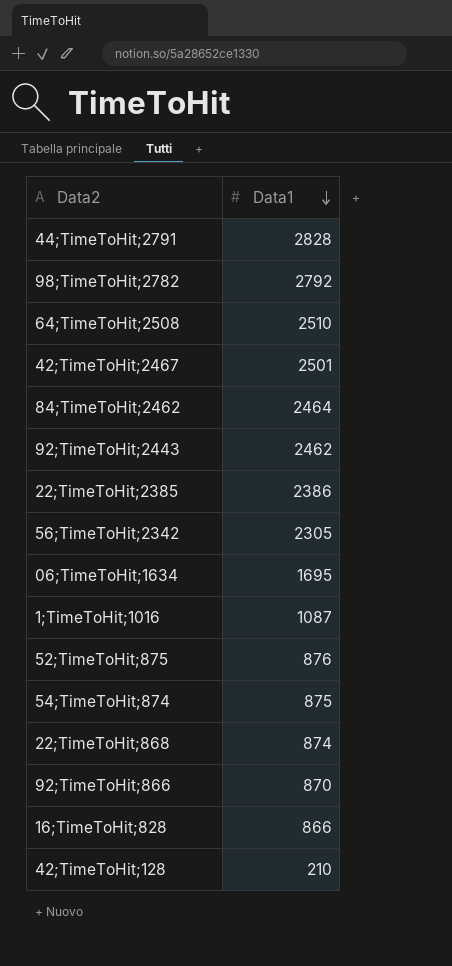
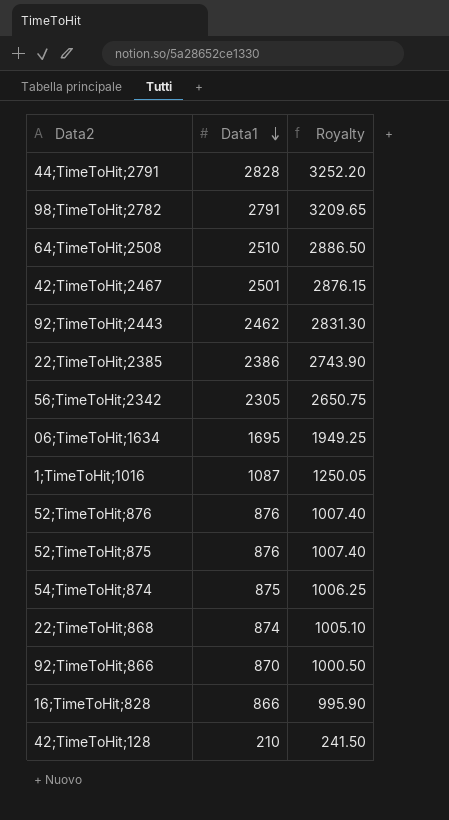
column Royalty | formula: none -> [Data1] * 1.15
row 84;TimeToHit;2462: 2464 -> none
98;TimeToHit;2782 | Data1: 2792 -> 2791
row 52;TimeToHit;876: none -> 876 | 1007.40

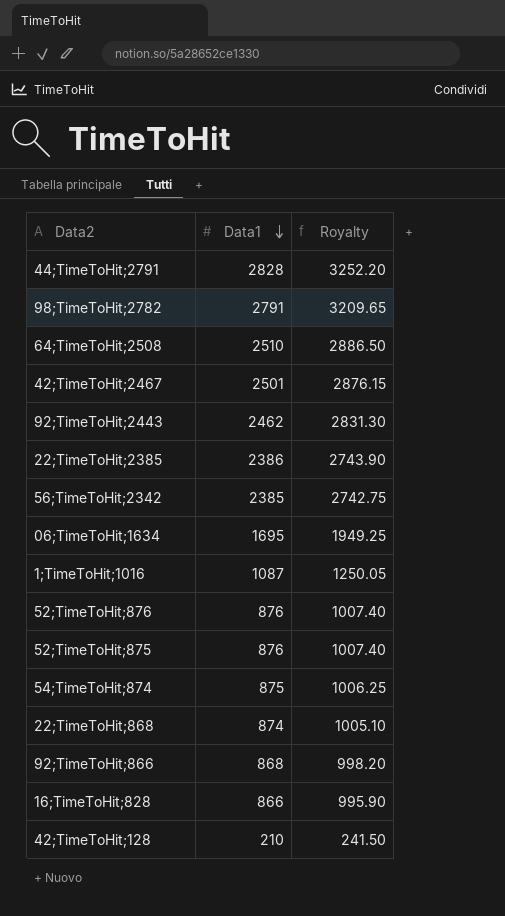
56;TimeToHit;2342 | Data1: 2305 -> 2385
56;TimeToHit;2342 | Royalty: 2650.75 -> 2742.75
92;TimeToHit;866 | Data1: 870 -> 868
92;TimeToHit;866 | Royalty: 1000.50 -> 998.20

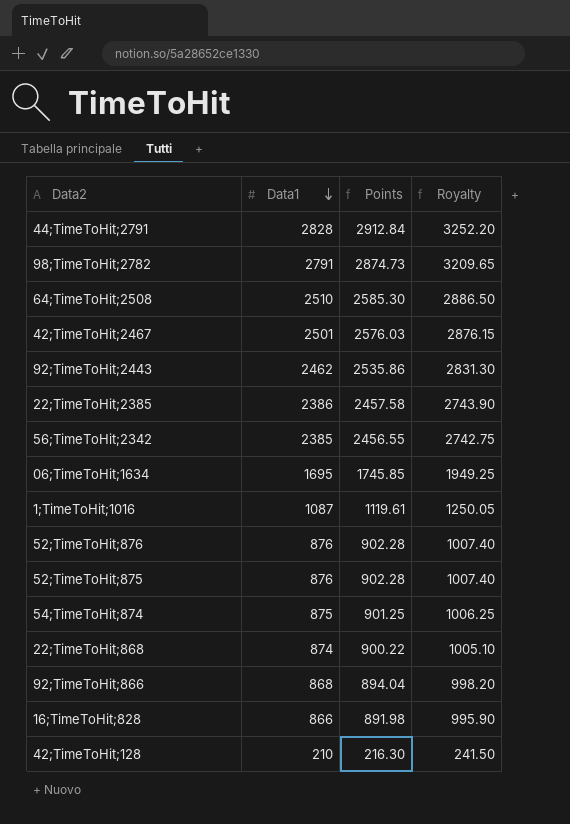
column Points | formula: none -> [Data1] * 1.03

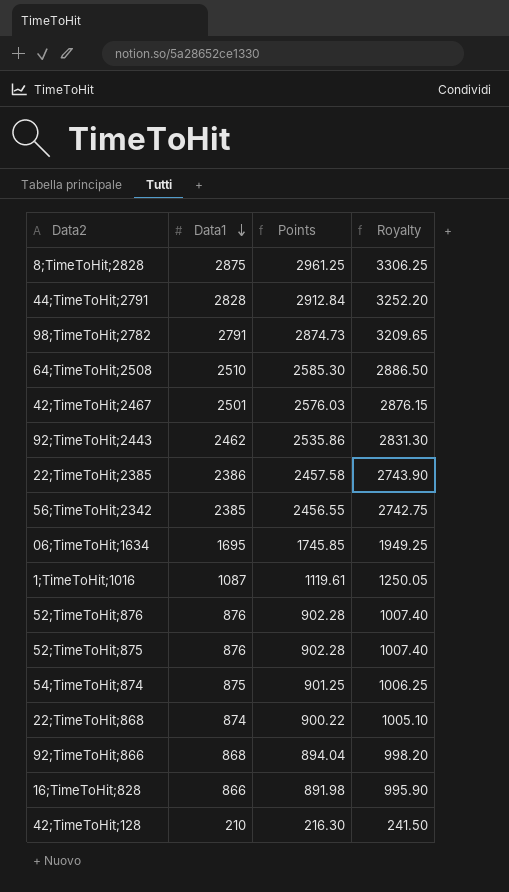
row 8;TimeToHit;2828: none -> 2875 | 2961.25 | 3306.25

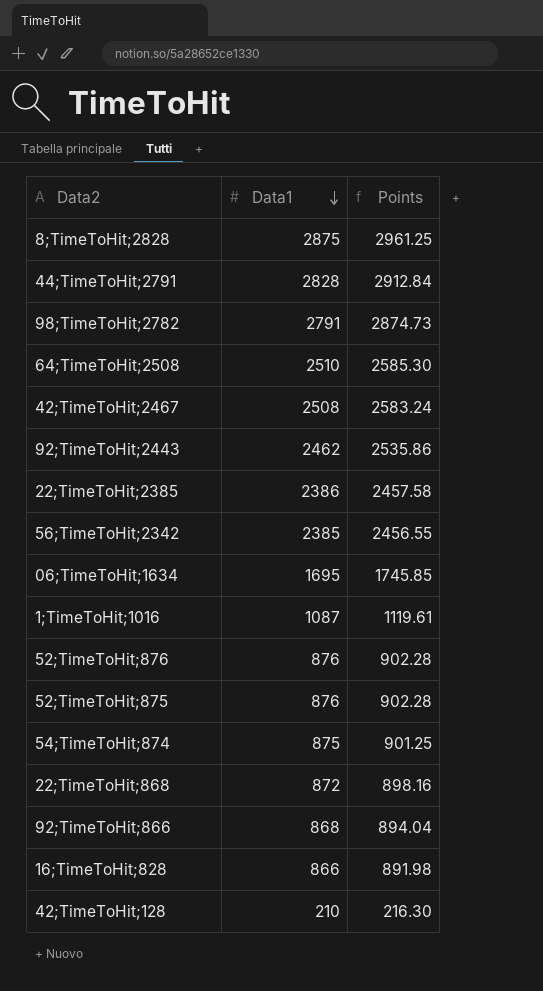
column Royalty | formula: [Data1] * 1.15 -> none
42;TimeToHit;2467 | Data1: 2501 -> 2508
42;TimeToHit;2467 | Points: 2576.03 -> 2583.24
22;TimeToHit;868 | Data1: 874 -> 872
22;TimeToHit;868 | Points: 900.22 -> 898.16

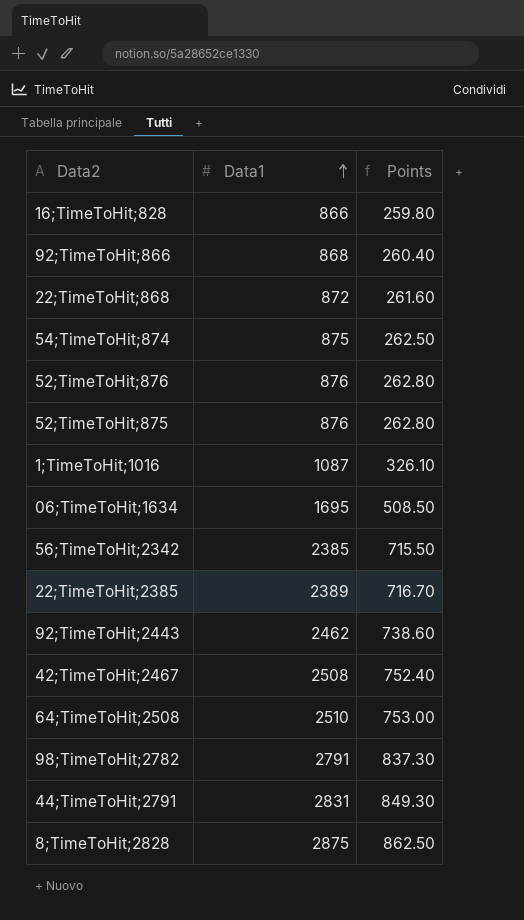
row order: Data1 descending -> Data1 ascending
column Points | formula: [Data1] * 1.03 -> [Data1] * 0.3
row 42;TimeToHit;128: 210 | 216.30 -> none
22;TimeToHit;2385 | Data1: 2386 -> 2389
44;TimeToHit;2791 | Data1: 2828 -> 2831

